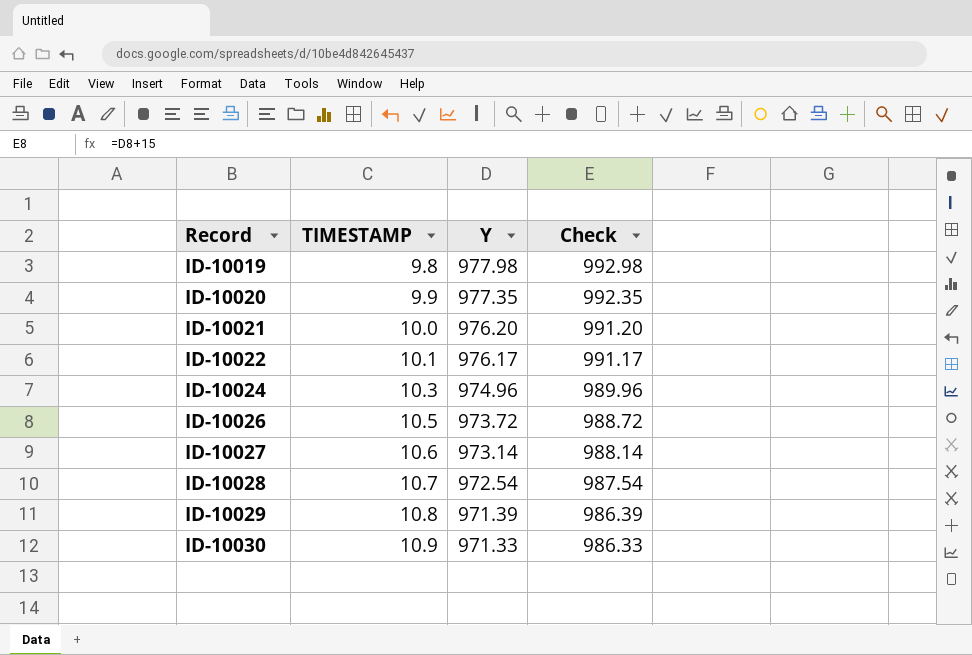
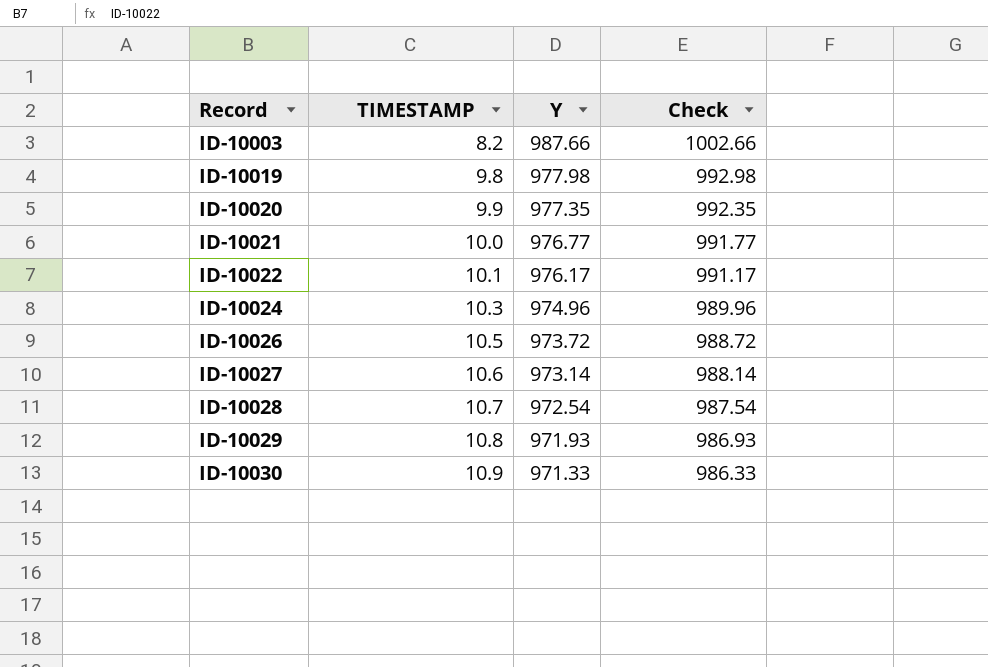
row ID-10003: none -> 8.2 | 987.66 | 1002.66
ID-10021 | Y: 976.20 -> 976.77
ID-10021 | Check: 991.20 -> 991.77
ID-10029 | Y: 971.39 -> 971.93
ID-10029 | Check: 986.39 -> 986.93

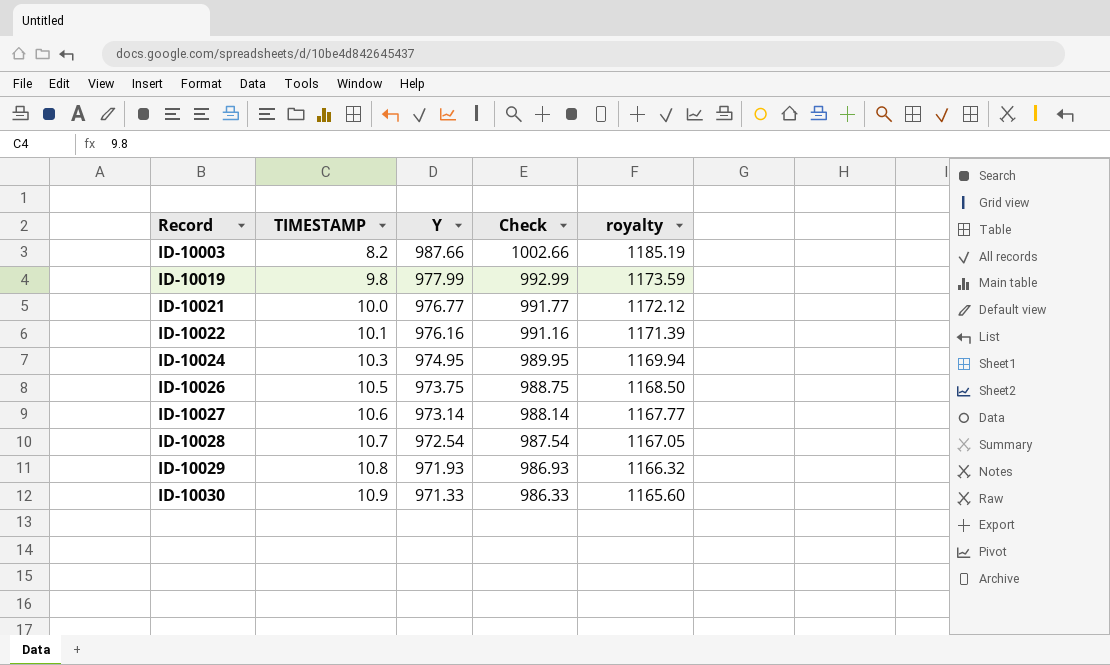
column royalty | formula: none -> [Y] * 1.2
row ID-10020: 9.9 | 977.35 | 992.35 -> none
ID-10019 | Y: 977.98 -> 977.99
ID-10019 | Check: 992.98 -> 992.99
ID-10022 | Y: 976.17 -> 976.16
ID-10022 | Check: 991.17 -> 991.16
ID-10024 | Y: 974.96 -> 974.95
ID-10024 | Check: 989.96 -> 989.95
ID-10026 | Y: 973.72 -> 973.75
ID-10026 | Check: 988.72 -> 988.75

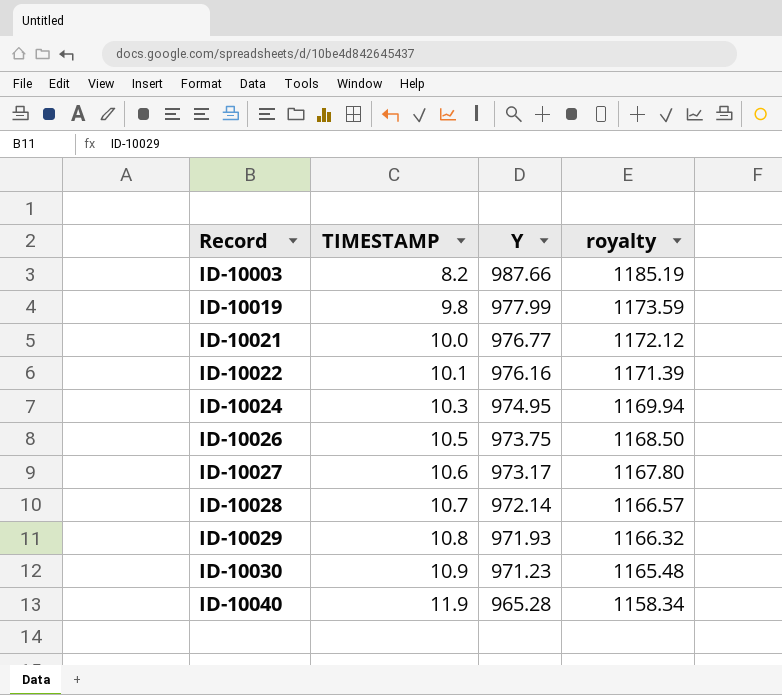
column Check | formula: [Y] + 15 -> none
ID-10027 | Y: 973.14 -> 973.17
ID-10027 | royalty: 1167.77 -> 1167.80
ID-10028 | Y: 972.54 -> 972.14
ID-10028 | royalty: 1167.05 -> 1166.57
ID-10030 | Y: 971.33 -> 971.23
ID-10030 | royalty: 1165.60 -> 1165.48
row ID-10040: none -> 11.9 | 965.28 | 1158.34

